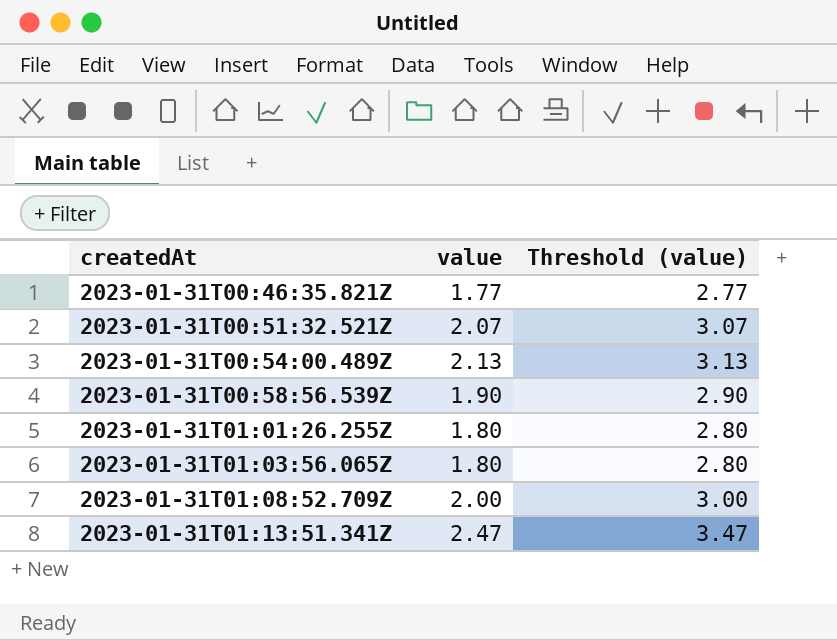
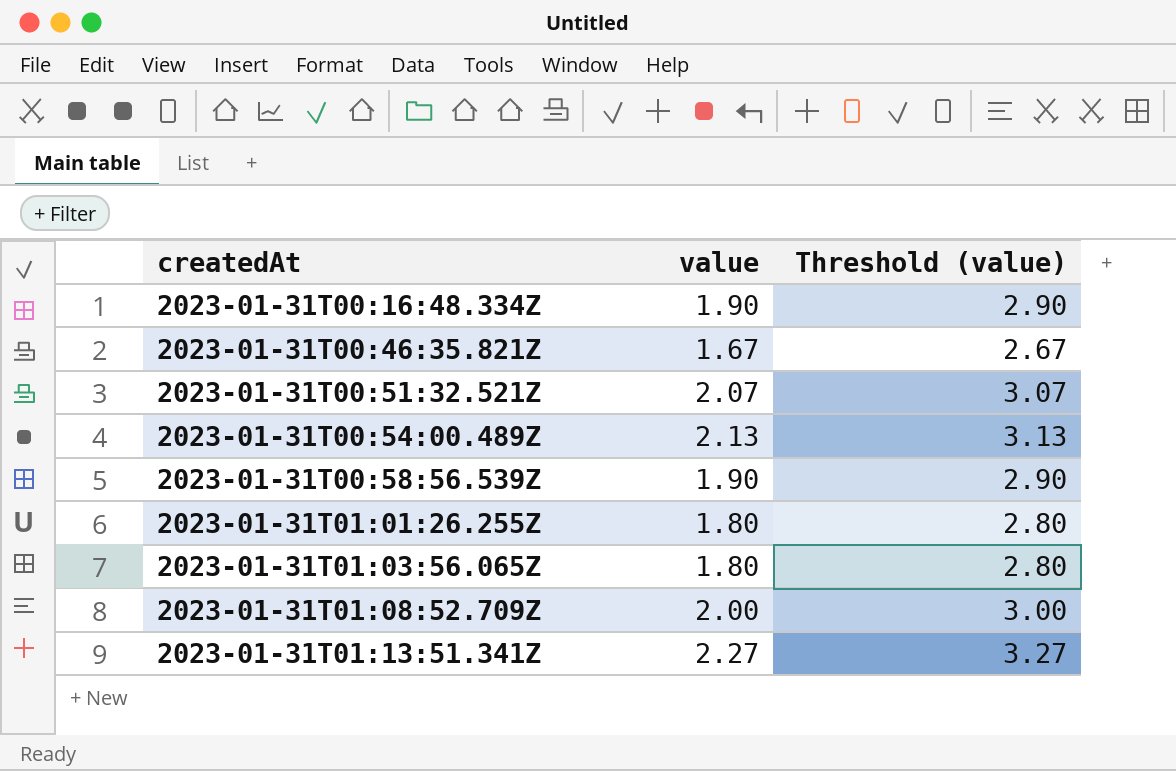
row 2023-01-31T00:16:48.334Z: none -> 1.90 | 2.90
2023-01-31T00:46:35.821Z | value: 1.77 -> 1.67
2023-01-31T00:46:35.821Z | Threshold (value): 2.77 -> 2.67
2023-01-31T01:13:51.341Z | value: 2.47 -> 2.27
2023-01-31T01:13:51.341Z | Threshold (value): 3.47 -> 3.27

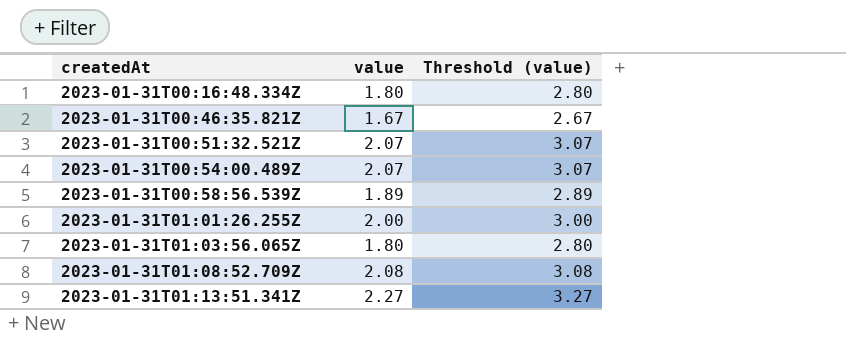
2023-01-31T00:16:48.334Z | value: 1.90 -> 1.80
2023-01-31T00:16:48.334Z | Threshold (value): 2.90 -> 2.80
2023-01-31T00:54:00.489Z | value: 2.13 -> 2.07
2023-01-31T00:54:00.489Z | Threshold (value): 3.13 -> 3.07
2023-01-31T00:58:56.539Z | value: 1.90 -> 1.89
2023-01-31T00:58:56.539Z | Threshold (value): 2.90 -> 2.89
2023-01-31T01:01:26.255Z | value: 1.80 -> 2.00
2023-01-31T01:01:26.255Z | Threshold (value): 2.80 -> 3.00
2023-01-31T01:08:52.709Z | value: 2.00 -> 2.08
2023-01-31T01:08:52.709Z | Threshold (value): 3.00 -> 3.08

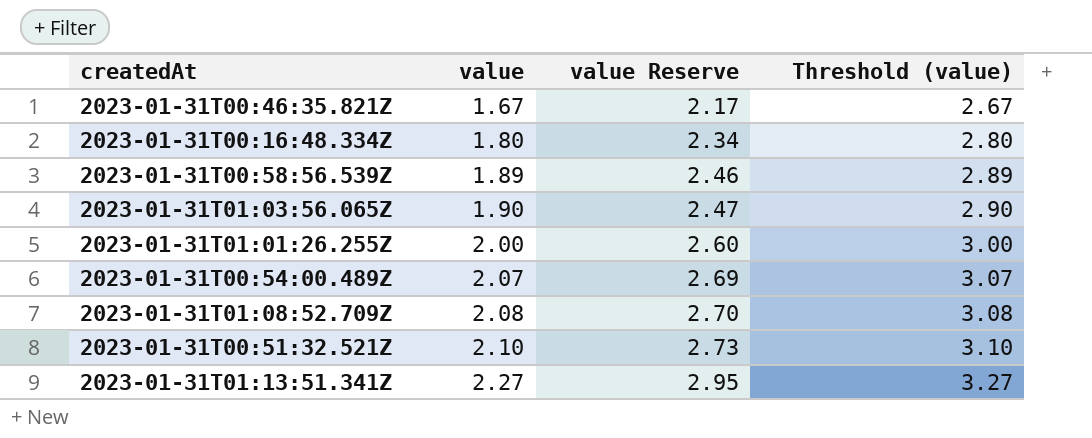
row order: createdAt ascending -> value ascending
column value Reserve | formula: none -> [value] * 1.3
2023-01-31T01:03:56.065Z | value: 1.80 -> 1.90
2023-01-31T01:03:56.065Z | Threshold (value): 2.80 -> 2.90
2023-01-31T00:51:32.521Z | value: 2.07 -> 2.10
2023-01-31T00:51:32.521Z | Threshold (value): 3.07 -> 3.10

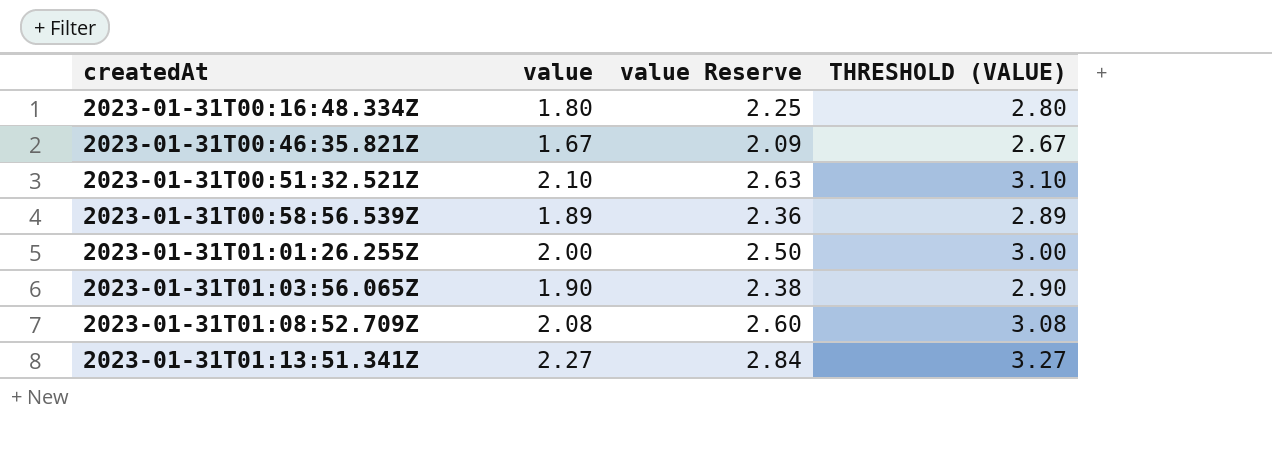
row order: value ascending -> createdAt ascending
column value Reserve | formula: [value] * 1.3 -> [value] * 1.25
column name: Threshold (value) -> THRESHOLD (VALUE)
row 2023-01-31T00:54:00.489Z: 2.07 | 2.69 | 3.07 -> none

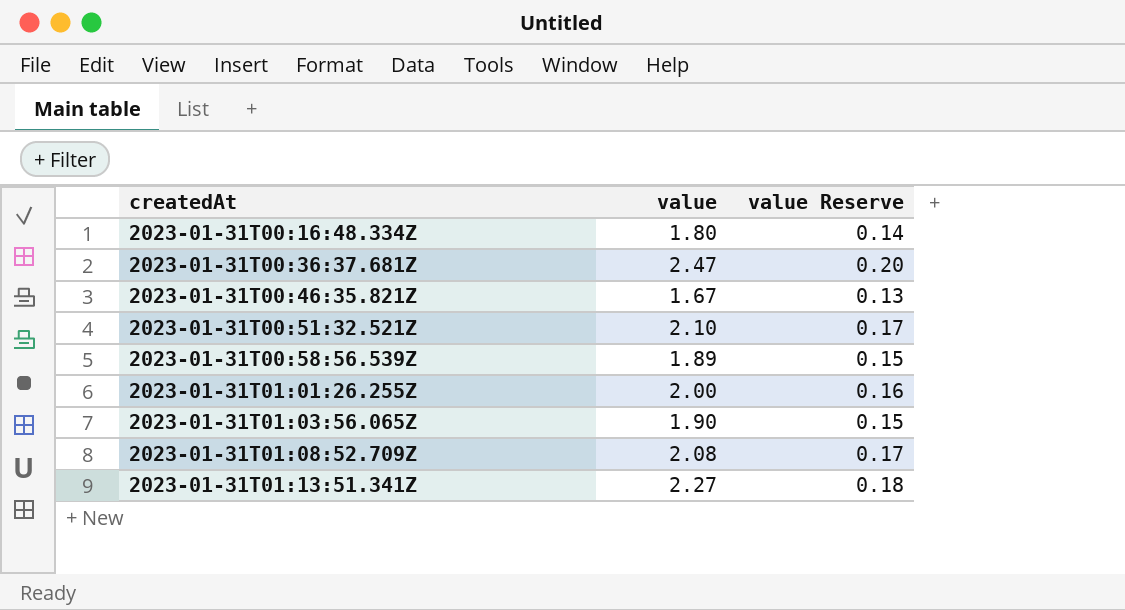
column THRESHOLD (VALUE) | formula: [value] + 1 -> none
column value Reserve | formula: [value] * 1.25 -> [value] * 0.08
row 2023-01-31T00:36:37.681Z: none -> 2.47 | 0.20

